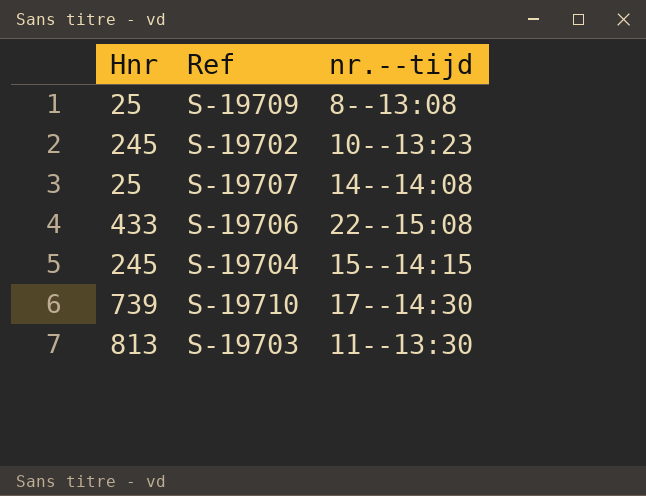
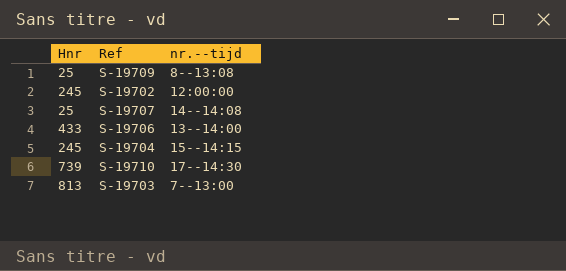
S-19702 | nr.--tijd: 10--13:23 -> 12:00:00
S-19706 | nr.--tijd: 22--15:08 -> 13--14:00
S-19703 | nr.--tijd: 11--13:30 -> 7--13:00

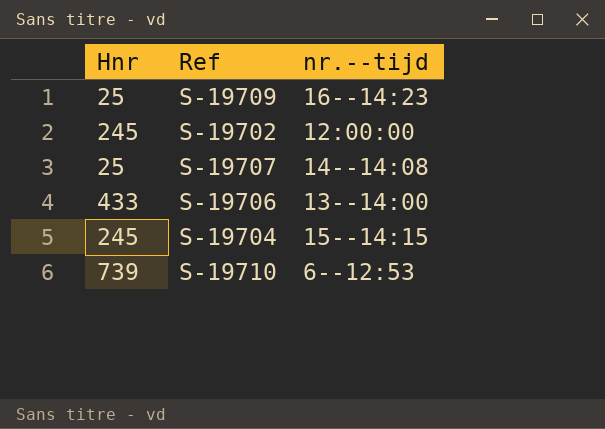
row S-19703: 813 | 7--13:00 -> none
S-19709 | nr.--tijd: 8--13:08 -> 16--14:23
S-19710 | nr.--tijd: 17--14:30 -> 6--12:53

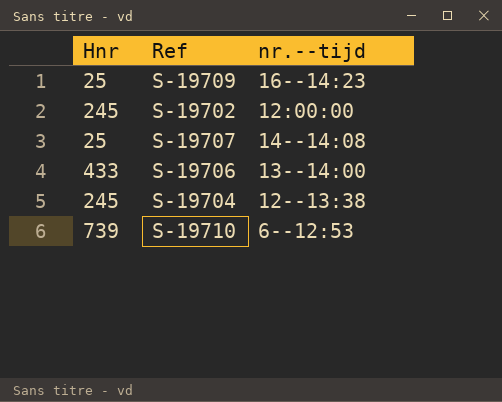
S-19704 | nr.--tijd: 15--14:15 -> 12--13:38

